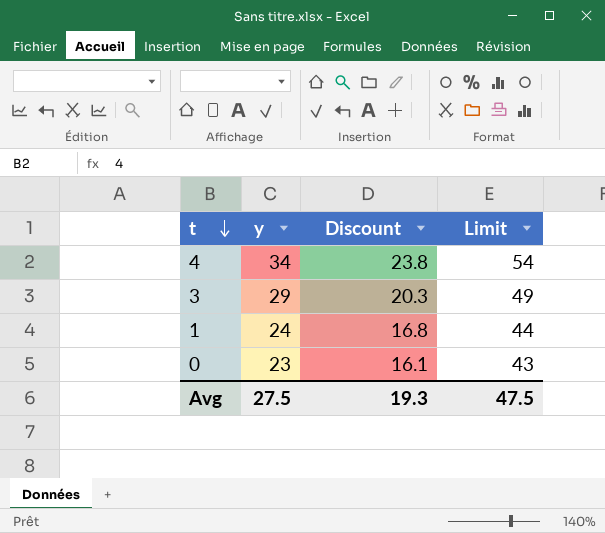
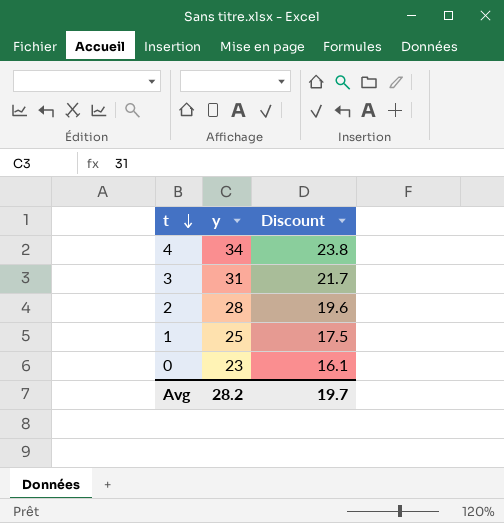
column Limit | formula: [y] + 20 -> none
3 | y: 29 -> 31
3 | Discount: 20.3 -> 21.7
row 2: none -> 28 | 19.6
1 | y: 24 -> 25
1 | Discount: 16.8 -> 17.5
Avg | y: 27.5 -> 28.2
Avg | Discount: 19.3 -> 19.7

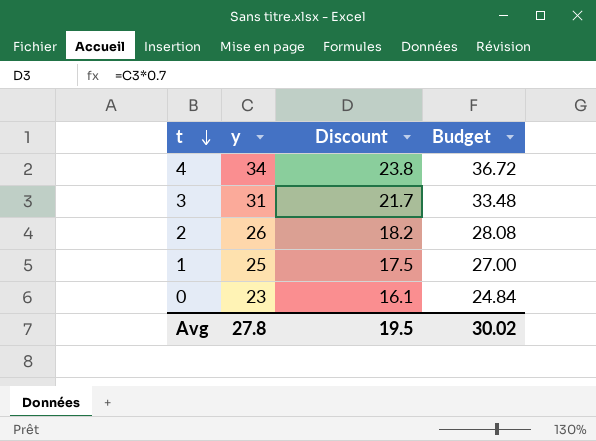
column Budget | formula: none -> [y] * 1.08
2 | y: 28 -> 26
2 | Discount: 19.6 -> 18.2
Avg | y: 28.2 -> 27.8
Avg | Discount: 19.7 -> 19.5

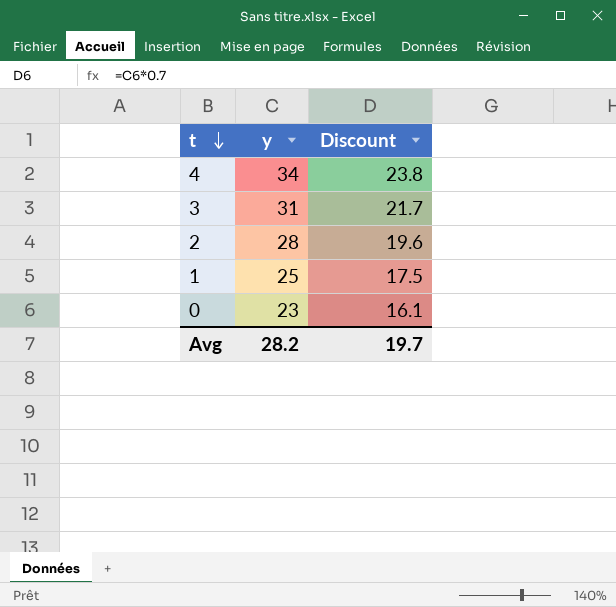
column Budget | formula: [y] * 1.08 -> none
2 | y: 26 -> 28
2 | Discount: 18.2 -> 19.6
Avg | y: 27.8 -> 28.2
Avg | Discount: 19.5 -> 19.7

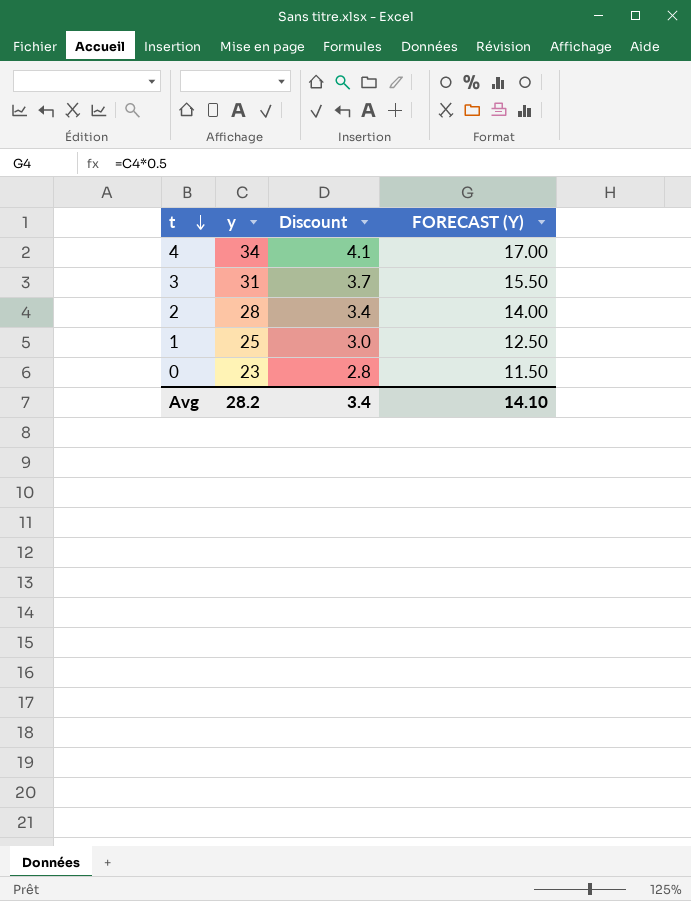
column Discount | formula: [y] * 0.7 -> [y] * 0.12
column FORECAST (Y) | formula: none -> [y] * 0.5
Avg | Discount: 19.7 -> 3.4

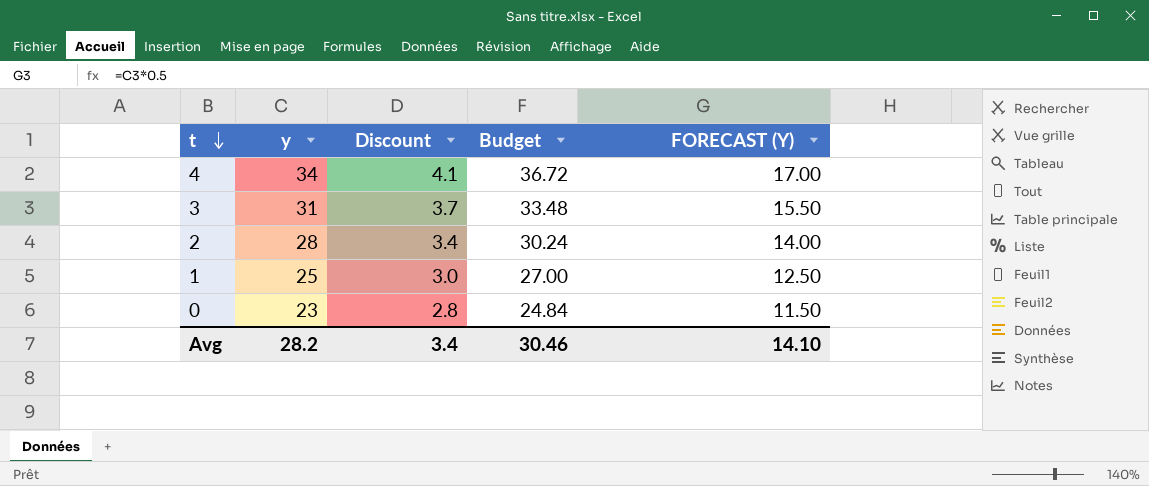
column Budget | formula: none -> [y] * 1.08

